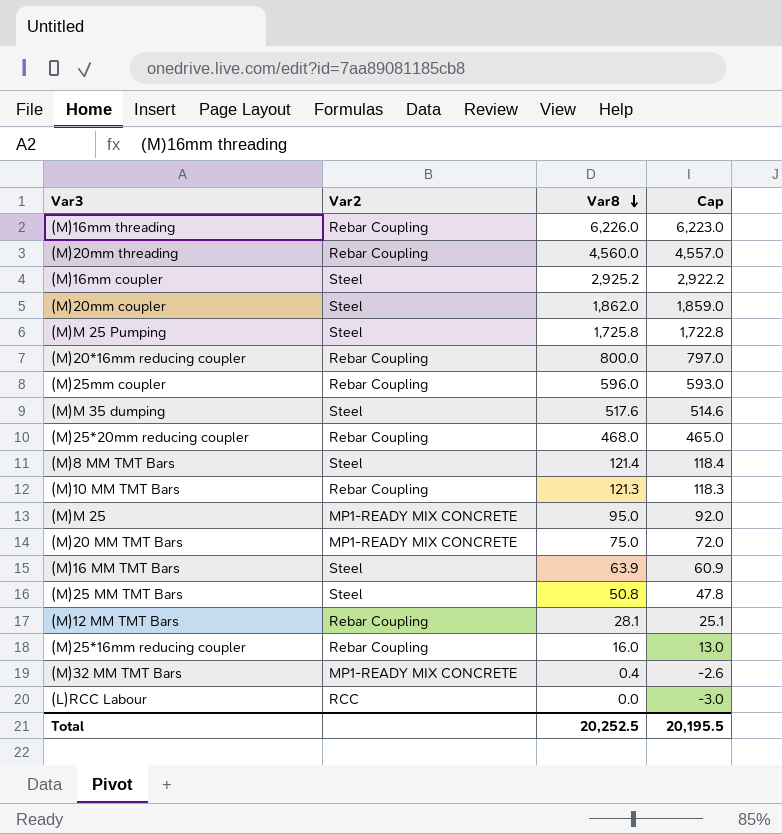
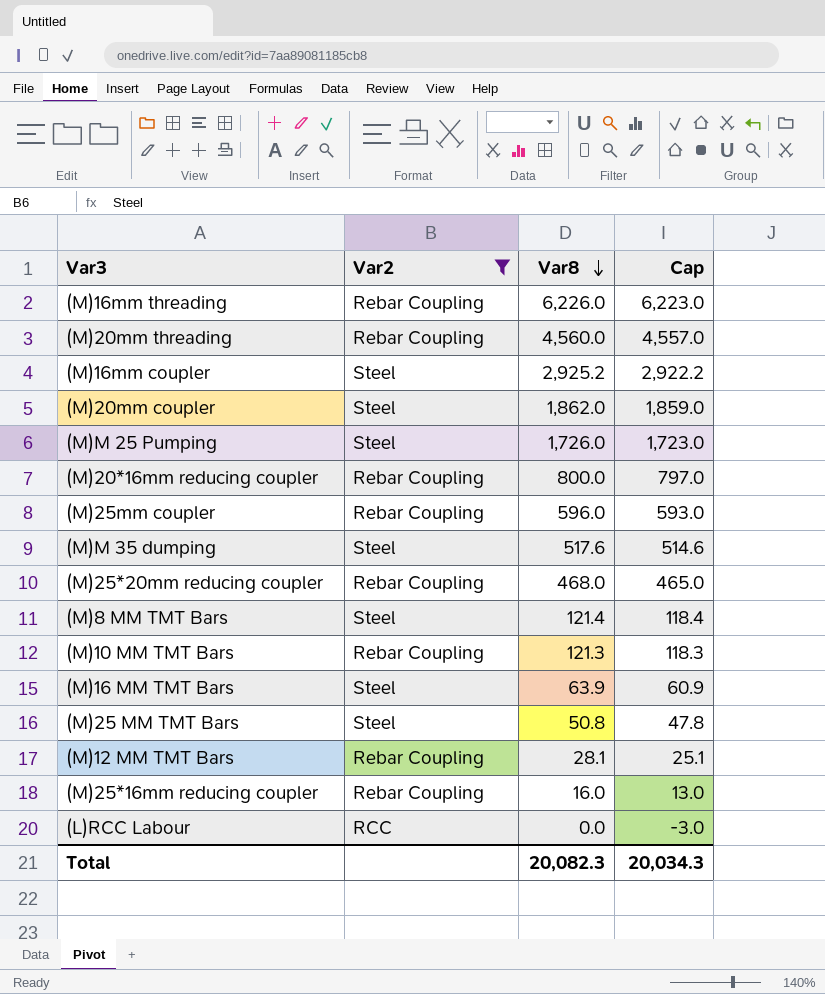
filter: none -> Var2 != MP1-READY MIX CONCRETE
(M)M 25 Pumping | Var8: 1,725.8 -> 1,726.0
(M)M 25 Pumping | Cap: 1,722.8 -> 1,723.0
Total | Var8: 20,252.5 -> 20,082.3
Total | Cap: 20,195.5 -> 20,034.3

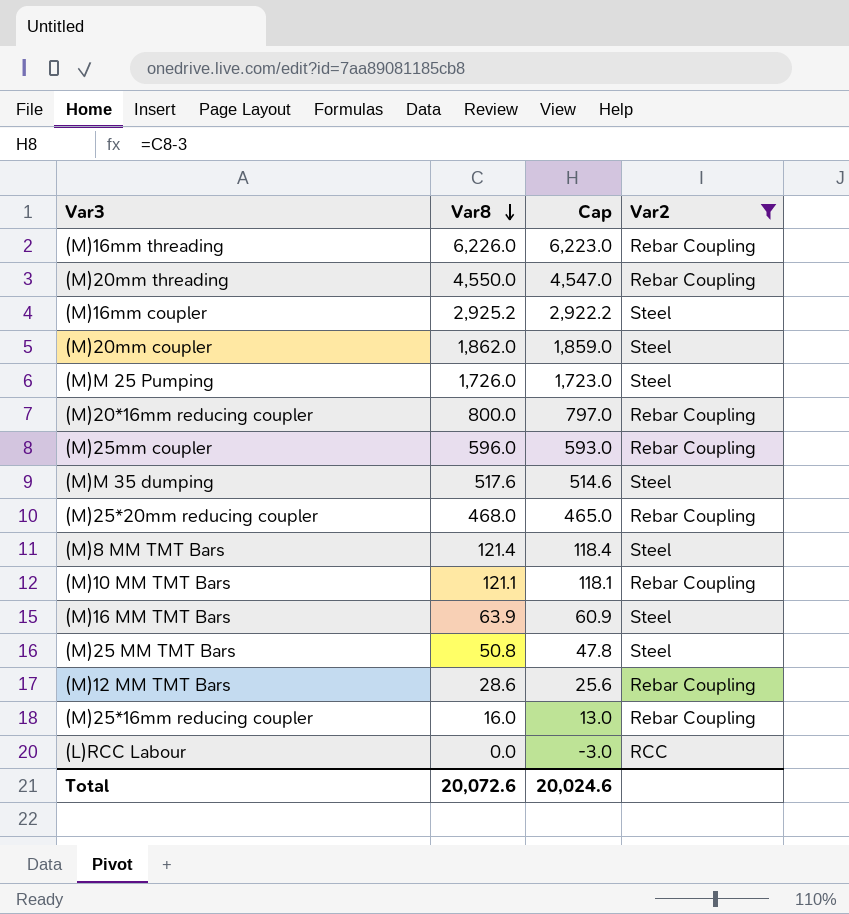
column Var2 | position: 2 -> 4
(M)20mm threading | Var8: 4,560.0 -> 4,550.0
(M)20mm threading | Cap: 4,557.0 -> 4,547.0
(M)10 MM TMT Bars | Var8: 121.3 -> 121.1
(M)10 MM TMT Bars | Cap: 118.3 -> 118.1
(M)12 MM TMT Bars | Var8: 28.1 -> 28.6
(M)12 MM TMT Bars | Cap: 25.1 -> 25.6
Total | Var8: 20,082.3 -> 20,072.6
Total | Cap: 20,034.3 -> 20,024.6

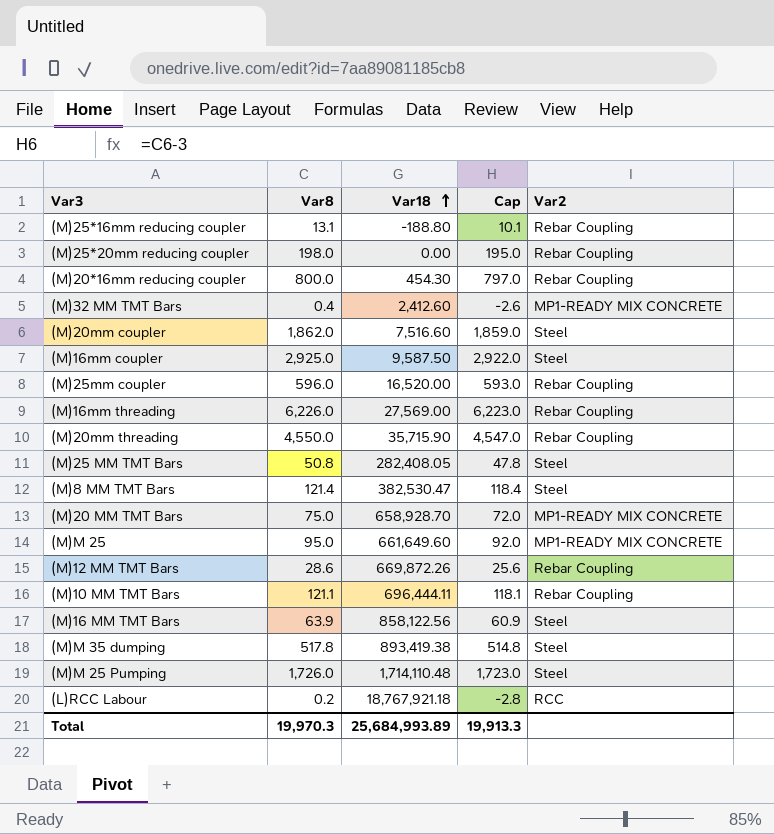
filter: Var2 != MP1-READY MIX CONCRETE -> none
row order: Var8 descending -> Var18 ascending
column Var18 | position: none -> 3
(M)25*16mm reducing coupler | Var8: 16.0 -> 13.1
(M)25*16mm reducing coupler | Cap: 13.0 -> 10.1
(M)25*20mm reducing coupler | Var8: 468.0 -> 198.0
(M)25*20mm reducing coupler | Cap: 465.0 -> 195.0
(M)16mm coupler | Var8: 2,925.2 -> 2,925.0
(M)16mm coupler | Cap: 2,922.2 -> 2,922.0
(M)M 35 dumping | Var8: 517.6 -> 517.8
(M)M 35 dumping | Cap: 514.6 -> 514.8
(L)RCC Labour | Var8: 0.0 -> 0.2
(L)RCC Labour | Cap: -3.0 -> -2.8
Total | Var8: 20,072.6 -> 19,970.3
Total | Cap: 20,024.6 -> 19,913.3

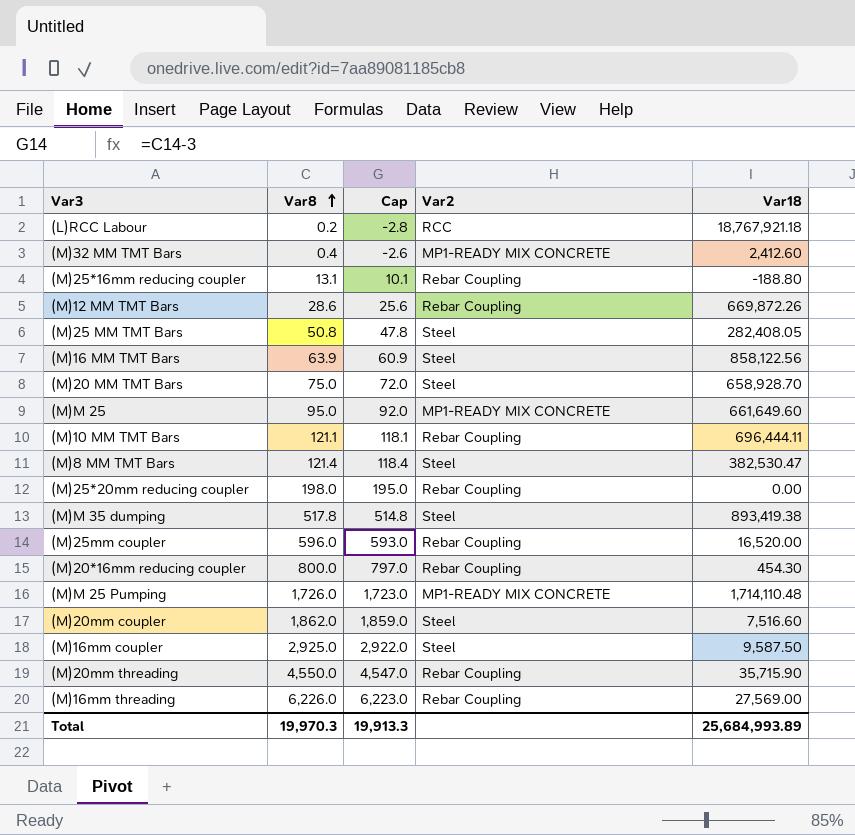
row order: Var18 ascending -> Var8 ascending
column Var18 | position: 3 -> 5
(M)20 MM TMT Bars | Var2: MP1-READY MIX CONCRETE -> Steel
(M)M 25 Pumping | Var2: Steel -> MP1-READY MIX CONCRETE

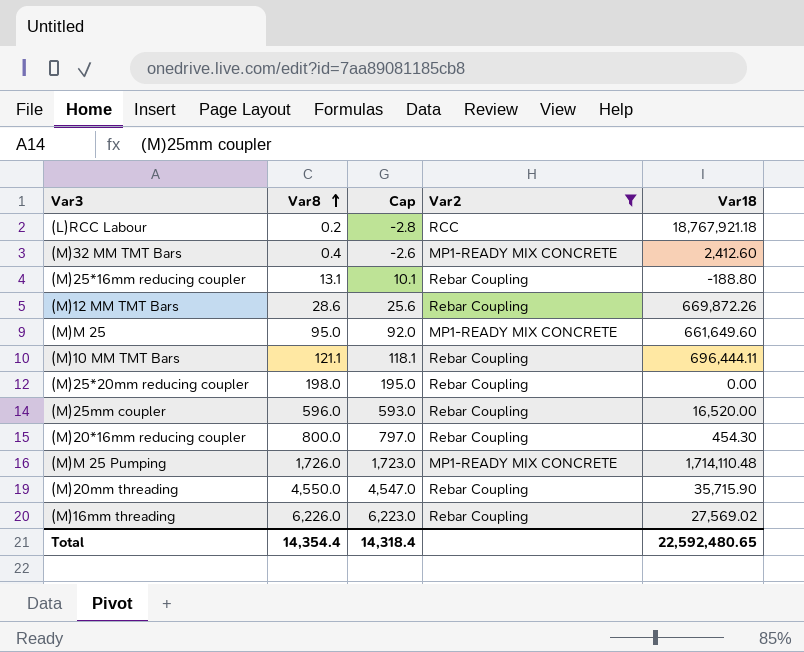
filter: none -> Var2 != Steel
(M)16mm threading | Var18: 27,569.00 -> 27,569.02
Total | Var8: 19,970.3 -> 14,354.4
Total | Cap: 19,913.3 -> 14,318.4
Total | Var18: 25,684,993.89 -> 22,592,480.65

